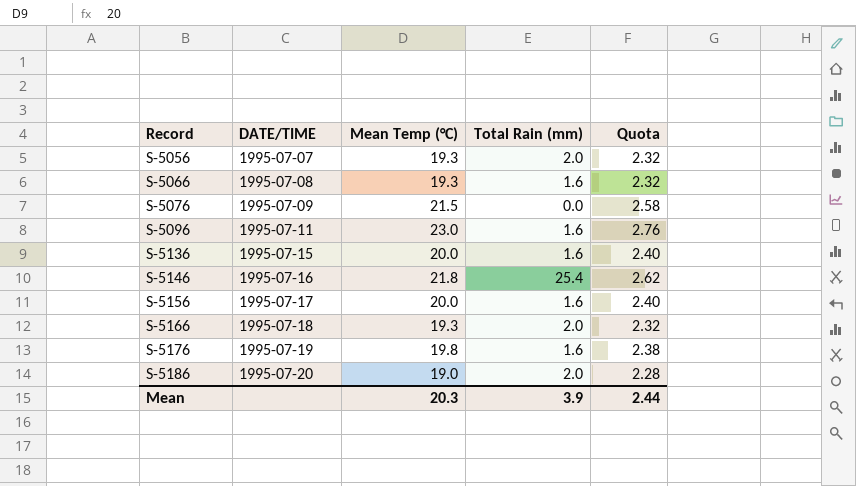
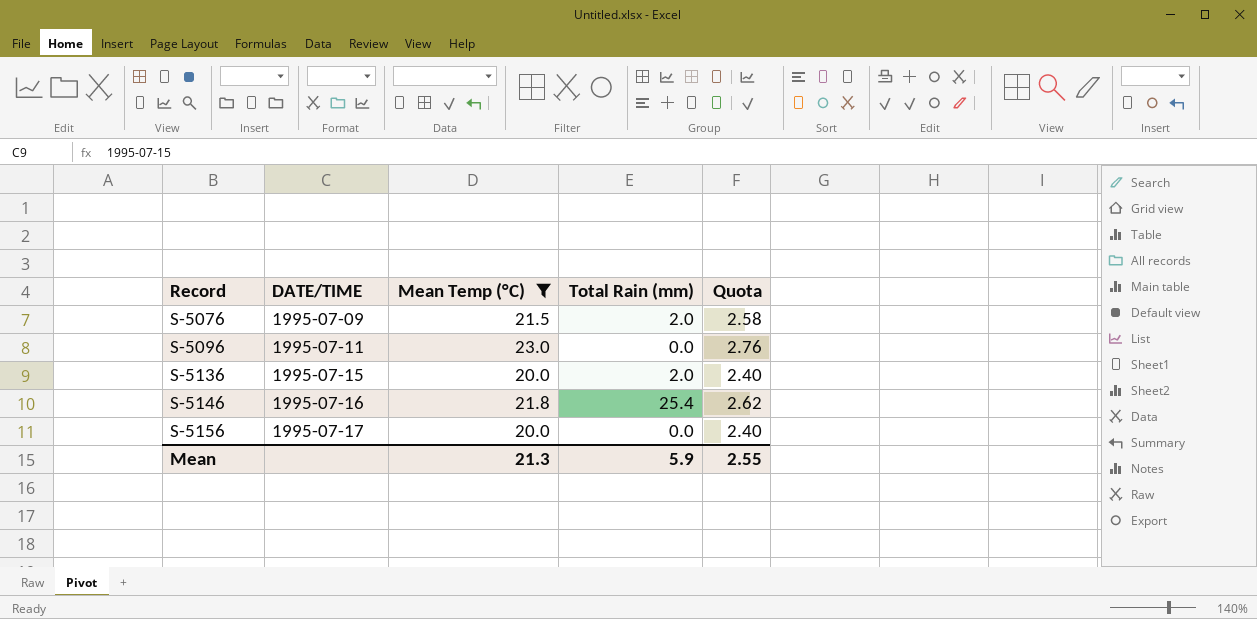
filter: none -> Mean Temp (°C) >= 20.0
S-5076 | Total Rain (mm): 0.0 -> 2.0
S-5096 | Total Rain (mm): 1.6 -> 0.0
S-5136 | Total Rain (mm): 1.6 -> 2.0
S-5156 | Total Rain (mm): 1.6 -> 0.0
Mean | Mean Temp (°C): 20.3 -> 21.3
Mean | Total Rain (mm): 3.9 -> 5.9
Mean | Quota: 2.44 -> 2.55

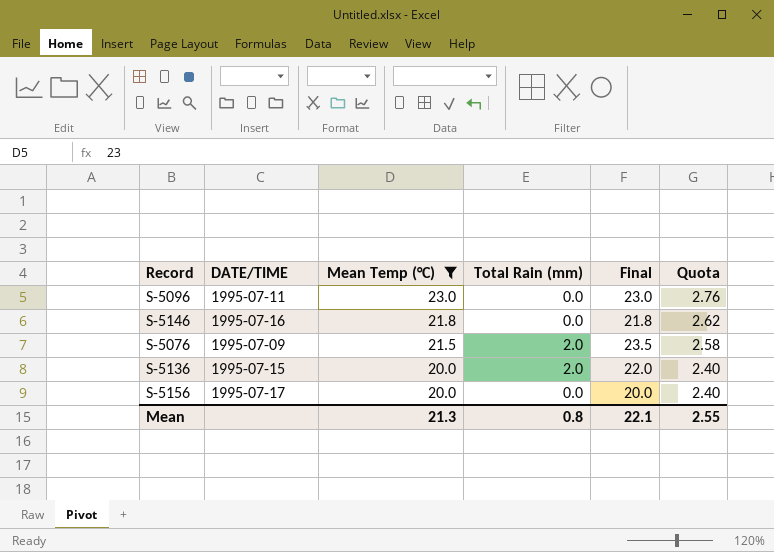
row order: Record ascending -> Mean Temp (°C) descending
column Final | formula: none -> [Mean Temp (°C)] + [Total Rain (mm)]
S-5146 | Total Rain (mm): 25.4 -> 0.0
Mean | Total Rain (mm): 5.9 -> 0.8

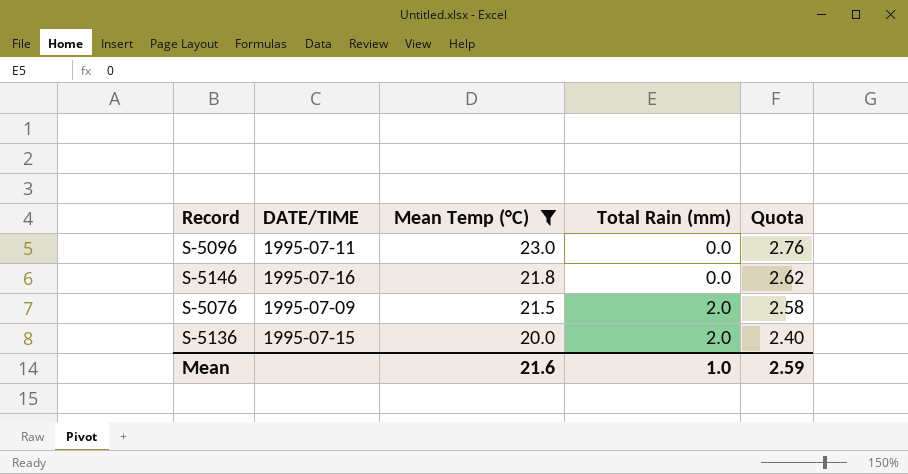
column Final | formula: [Mean Temp (°C)] + [Total Rain (mm)] -> none
row S-5156: 1995-07-17 | 20.0 | 0.0 | 20.0 | 2.40 -> none
Mean | Mean Temp (°C): 21.3 -> 21.6
Mean | Total Rain (mm): 0.8 -> 1.0
Mean | Quota: 2.55 -> 2.59

